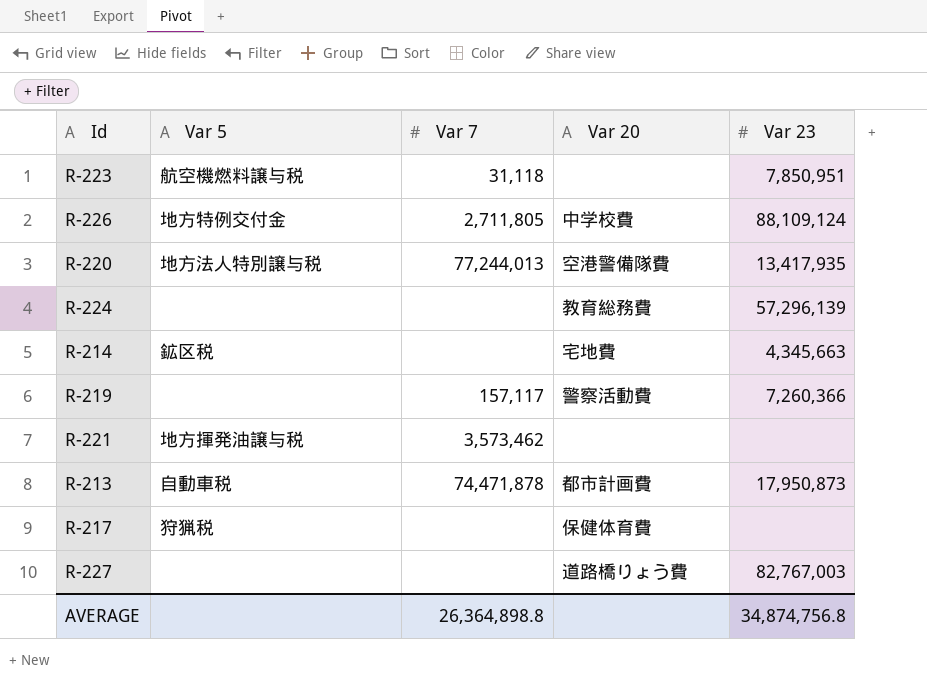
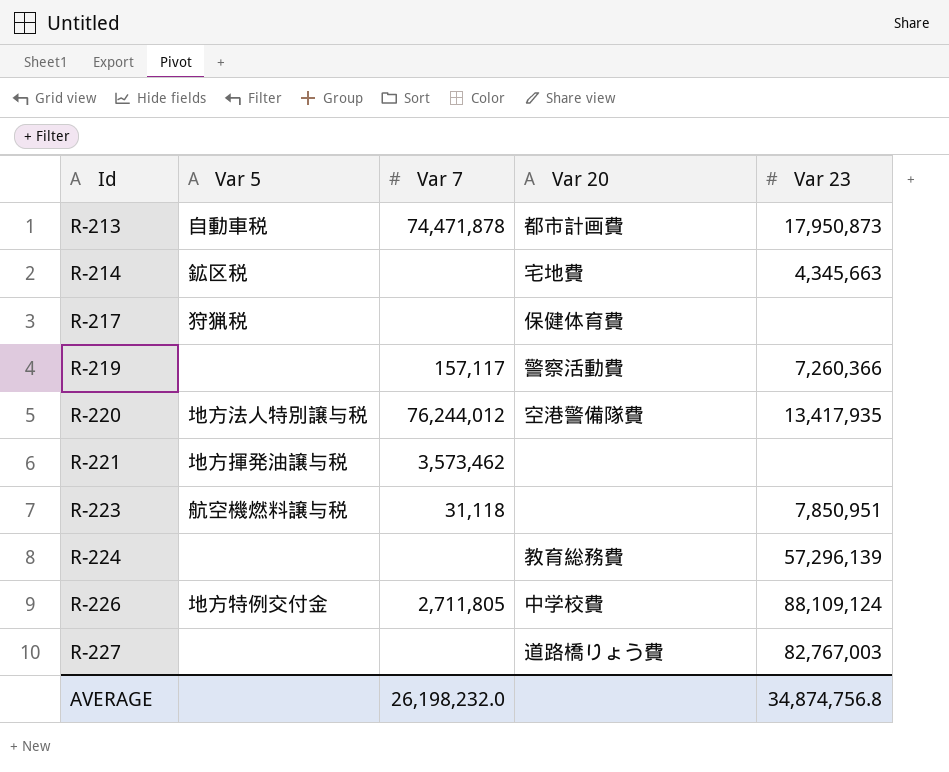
row order: none -> Id ascending
R-220 | Var 7: 77,244,013 -> 76,244,012
AVERAGE | Var 7: 26,364,898.8 -> 26,198,232.0

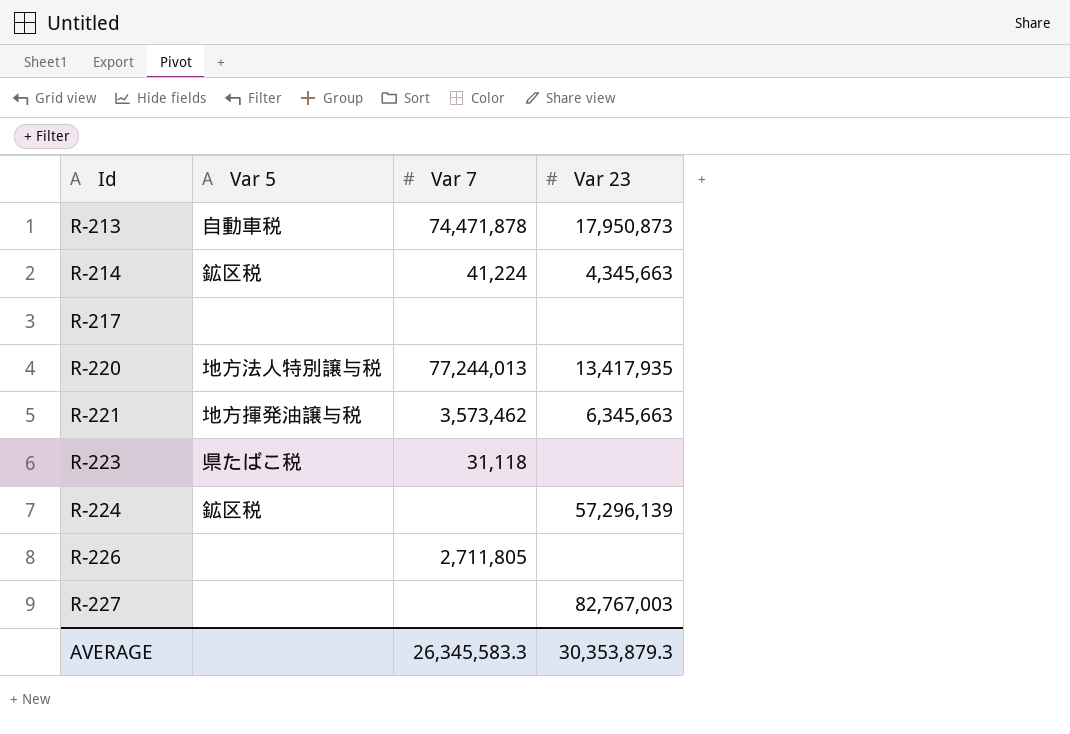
column Var 20 | position: 4 -> none
row R-219: none | 157,117 | 警察活動費 | 7,260,366 -> none
R-214 | Var 7: none -> 41,224
R-217 | Var 5: 狩猟税 -> none
R-220 | Var 7: 76,244,012 -> 77,244,013
R-221 | Var 23: none -> 6,345,663
R-223 | Var 5: 航空機燃料譲与税 -> 県たばこ税
R-223 | Var 23: 7,850,951 -> none
R-224 | Var 5: none -> 鉱区税
R-226 | Var 5: 地方特例交付金 -> none
R-226 | Var 23: 88,109,124 -> none
AVERAGE | Var 7: 26,198,232.0 -> 26,345,583.3
AVERAGE | Var 23: 34,874,756.8 -> 30,353,879.3

